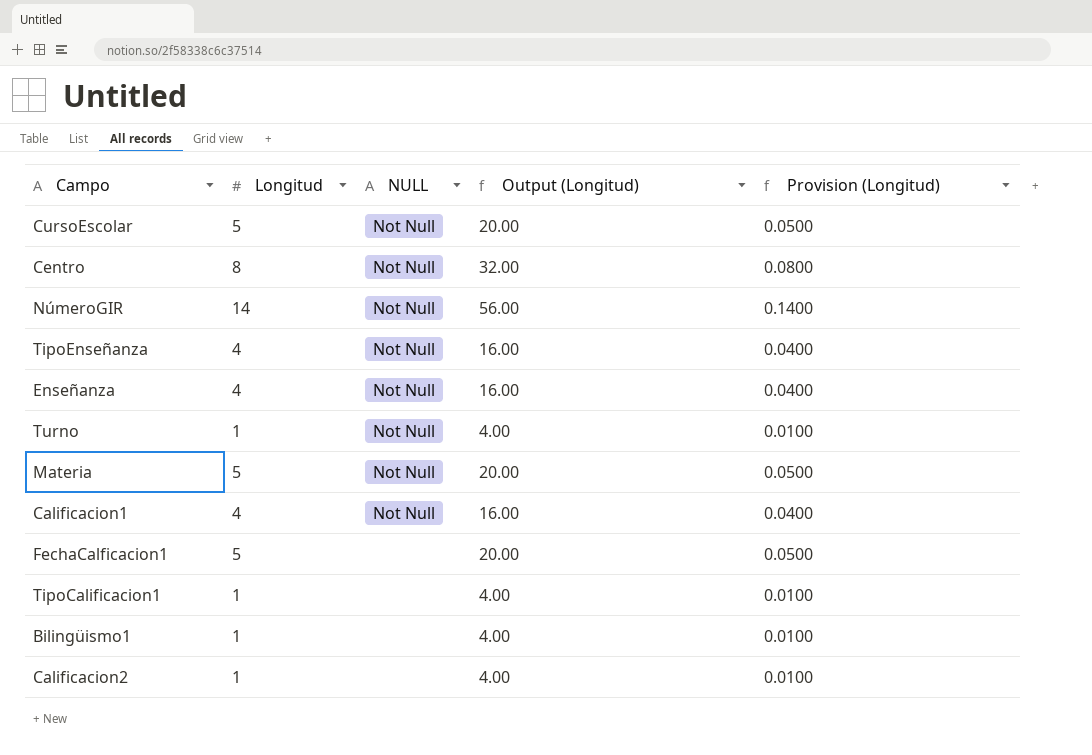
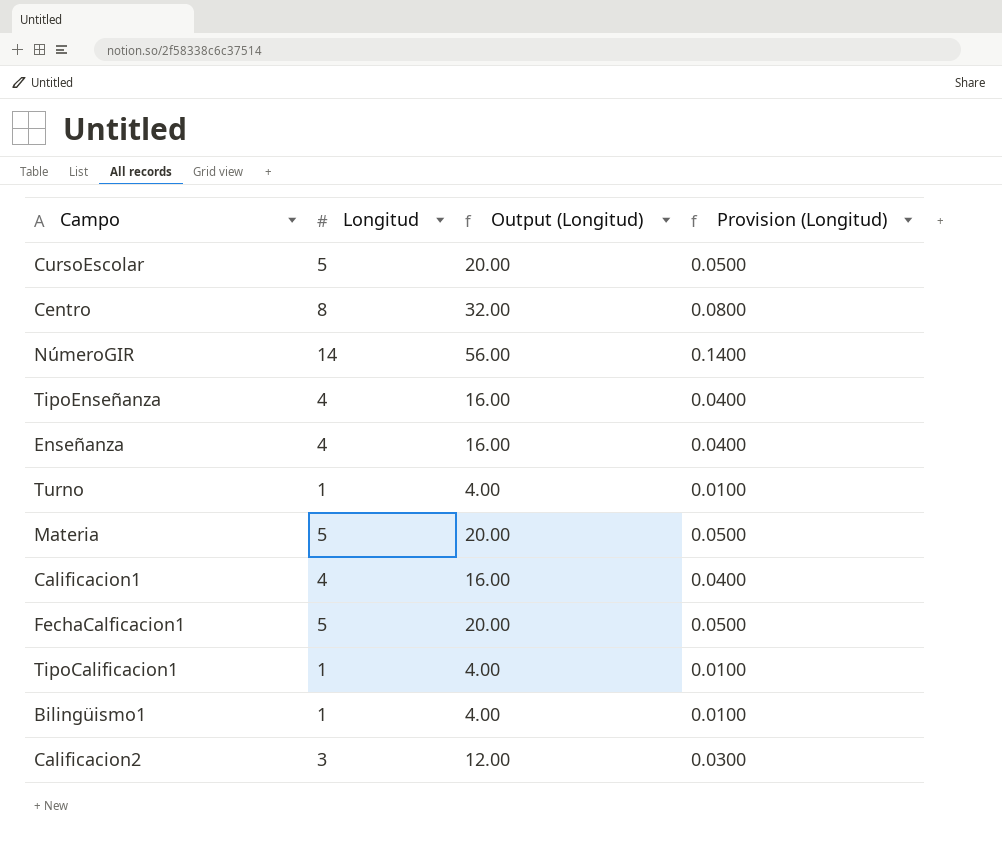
column NULL | position: 3 -> none
Calificacion2 | Longitud: 1 -> 3
Calificacion2 | Output (Longitud): 4.00 -> 12.00
Calificacion2 | Provision (Longitud): 0.0100 -> 0.0300

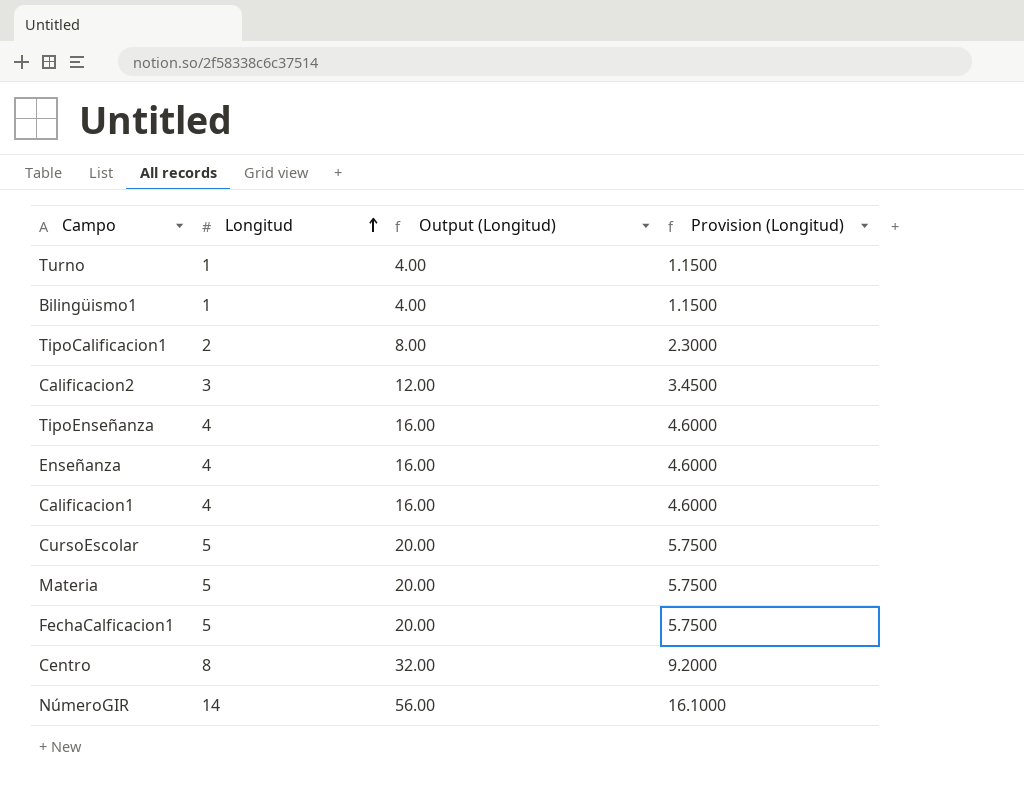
row order: none -> Longitud ascending
column Provision (Longitud) | formula: [Longitud] * 0.01 -> [Longitud] * 1.15
TipoCalificacion1 | Longitud: 1 -> 2
TipoCalificacion1 | Output (Longitud): 4.00 -> 8.00

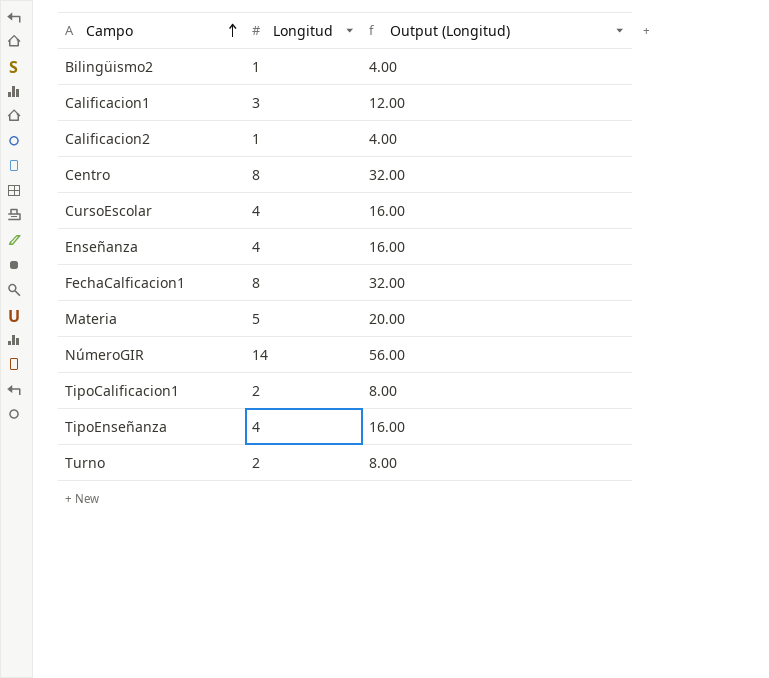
row order: Longitud ascending -> Campo ascending
column Provision (Longitud) | formula: [Longitud] * 1.15 -> none
row Bilingüismo1: 1 | 4.00 | 1.1500 -> none
row Bilingüismo2: none -> 1 | 4.00
Calificacion1 | Longitud: 4 -> 3
Calificacion1 | Output (Longitud): 16.00 -> 12.00
Calificacion2 | Longitud: 3 -> 1
Calificacion2 | Output (Longitud): 12.00 -> 4.00
CursoEscolar | Longitud: 5 -> 4
CursoEscolar | Output (Longitud): 20.00 -> 16.00
FechaCalficacion1 | Longitud: 5 -> 8
FechaCalficacion1 | Output (Longitud): 20.00 -> 32.00
Turno | Longitud: 1 -> 2
Turno | Output (Longitud): 4.00 -> 8.00

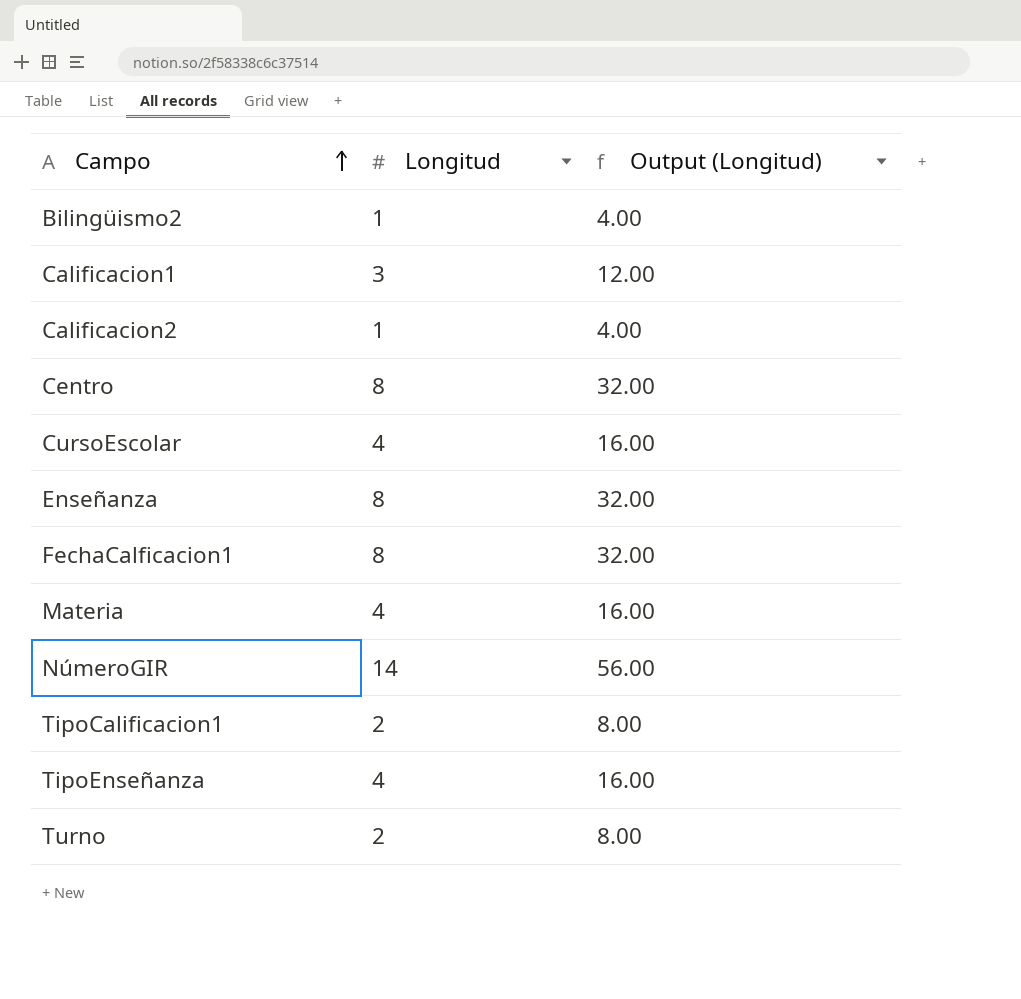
Enseñanza | Longitud: 4 -> 8
Enseñanza | Output (Longitud): 16.00 -> 32.00
Materia | Longitud: 5 -> 4
Materia | Output (Longitud): 20.00 -> 16.00

